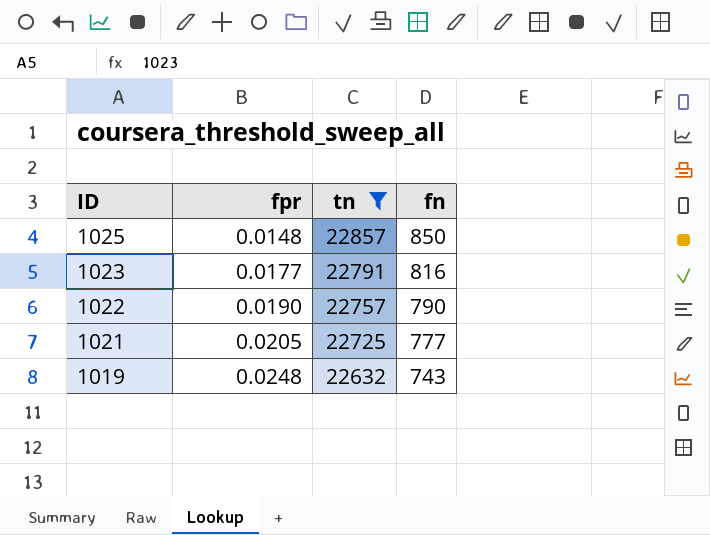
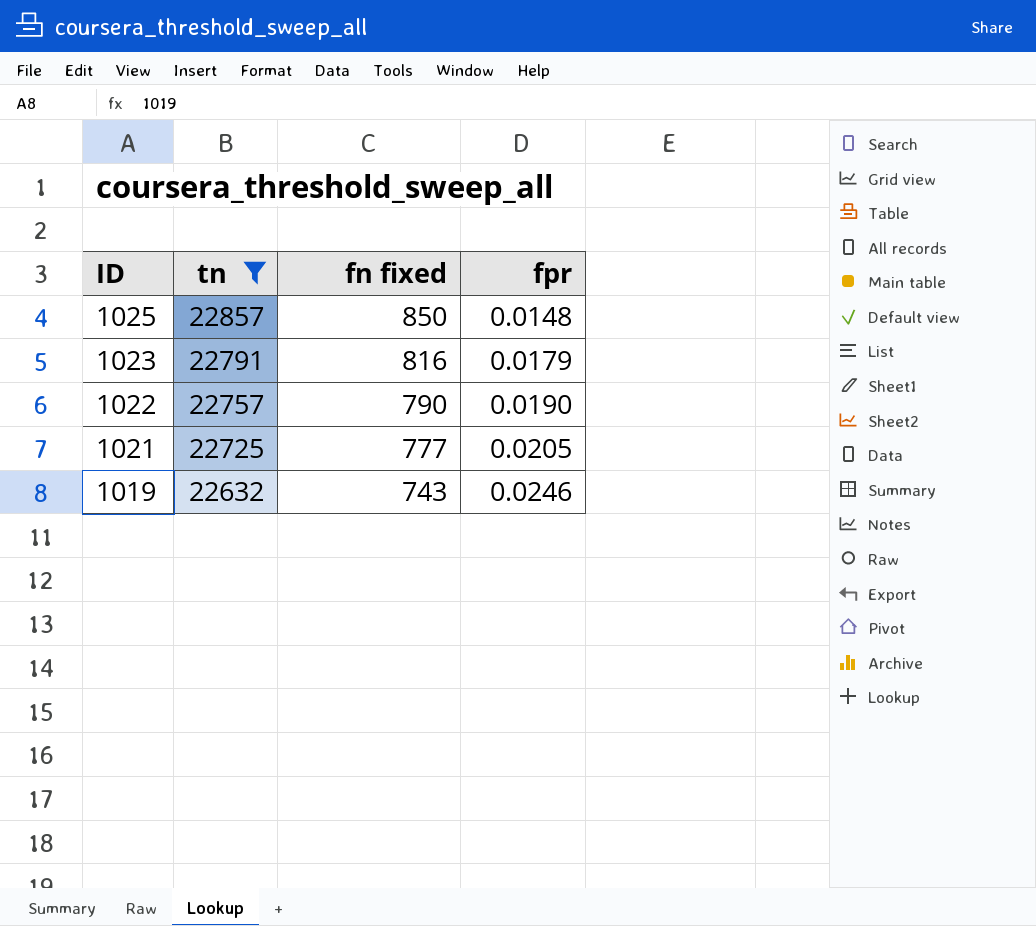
column name: fn -> fn fixed
column fpr | position: 2 -> 4
1023 | fpr: 0.0177 -> 0.0179
1019 | fpr: 0.0248 -> 0.0246

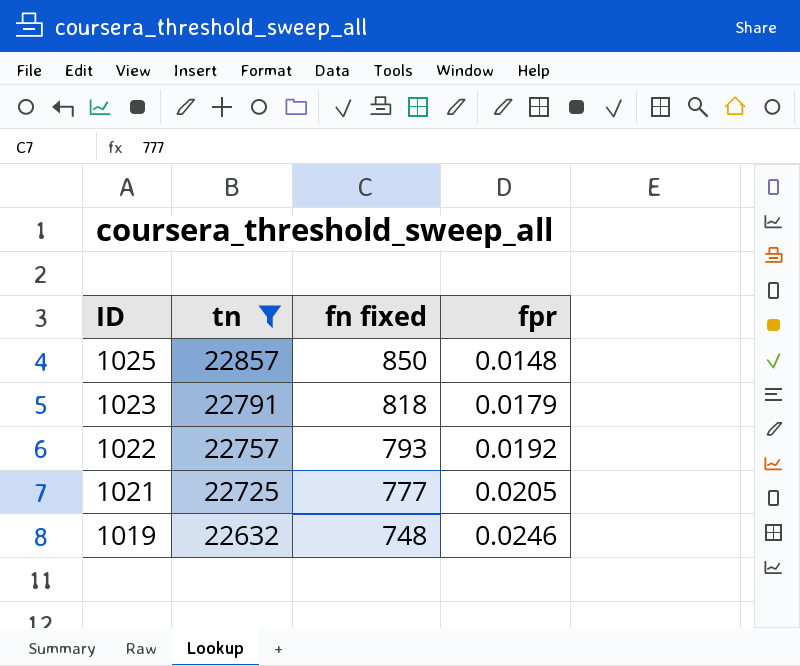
1023 | fn fixed: 816 -> 818
1022 | fn fixed: 790 -> 793
1022 | fpr: 0.0190 -> 0.0192
1019 | fn fixed: 743 -> 748

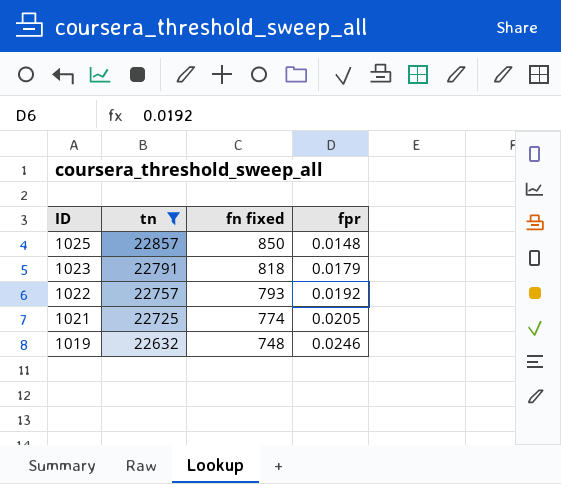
1021 | fn fixed: 777 -> 774

